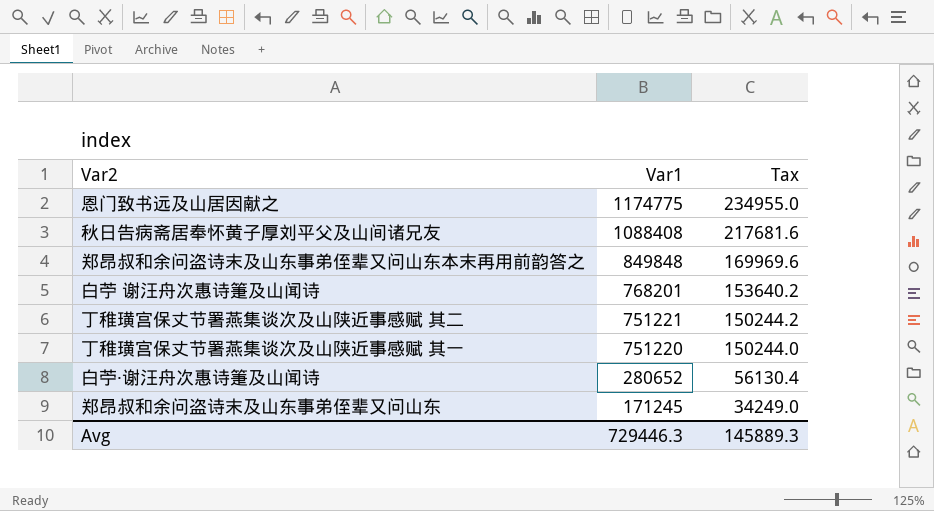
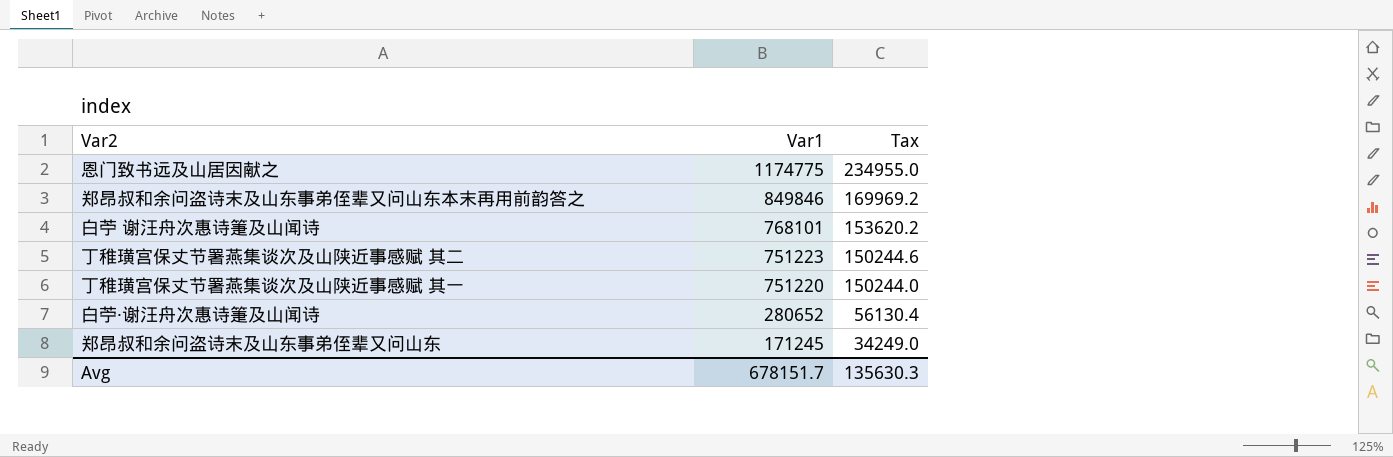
row 秋日告病斋居奉怀黄子厚刘平父及山间诸兄友: 1088408 | 217681.6 -> none
郑昂叔和余问盗诗末及山东事弟侄辈又问山东本末再用前韵答之 | Var1: 849848 -> 849846
郑昂叔和余问盗诗末及山东事弟侄辈又问山东本末再用前韵答之 | Tax: 169969.6 -> 169969.2
白苧 谢汪舟次惠诗箑及山闻诗 | Var1: 768201 -> 768101
白苧 谢汪舟次惠诗箑及山闻诗 | Tax: 153640.2 -> 153620.2
丁稚璜宫保丈节署燕集谈次及山陕近事感赋 其二 | Var1: 751221 -> 751223
丁稚璜宫保丈节署燕集谈次及山陕近事感赋 其二 | Tax: 150244.2 -> 150244.6
Avg | Var1: 729446.3 -> 678151.7
Avg | Tax: 145889.3 -> 135630.3

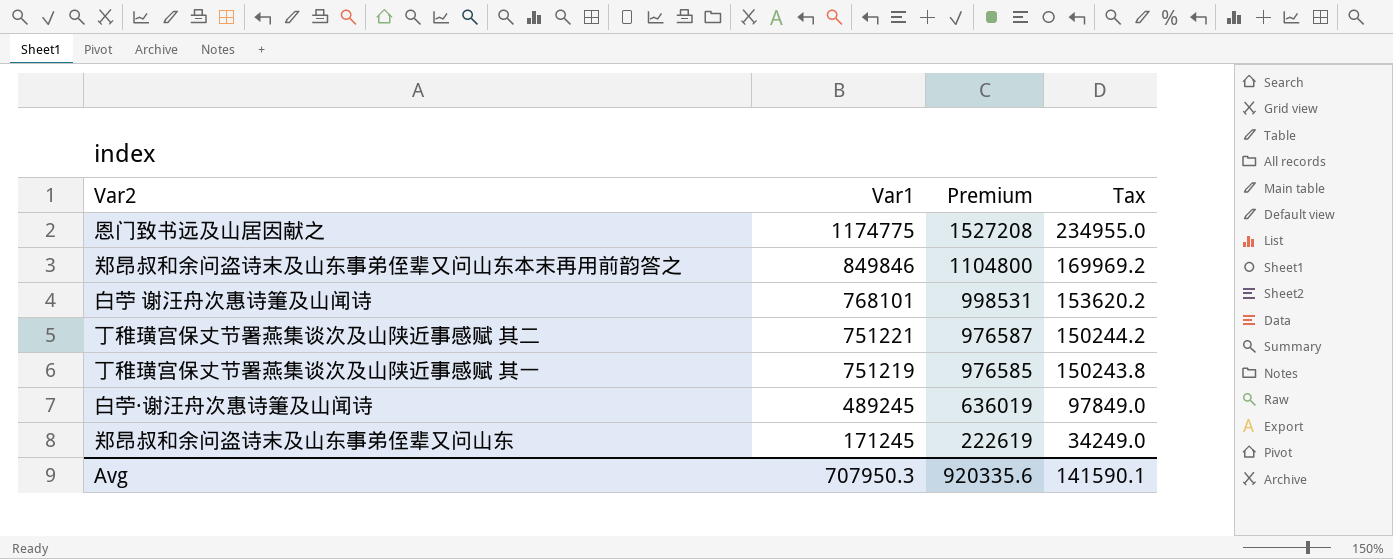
column Premium | formula: none -> [Var1] * 1.3
丁稚璜宫保丈节署燕集谈次及山陕近事感赋 其二 | Var1: 751223 -> 751221
丁稚璜宫保丈节署燕集谈次及山陕近事感赋 其二 | Tax: 150244.6 -> 150244.2
丁稚璜宫保丈节署燕集谈次及山陕近事感赋 其一 | Var1: 751220 -> 751219
丁稚璜宫保丈节署燕集谈次及山陕近事感赋 其一 | Tax: 150244.0 -> 150243.8
白苧·谢汪舟次惠诗箑及山闻诗 | Var1: 280652 -> 489245
白苧·谢汪舟次惠诗箑及山闻诗 | Tax: 56130.4 -> 97849.0
Avg | Var1: 678151.7 -> 707950.3
Avg | Tax: 135630.3 -> 141590.1

